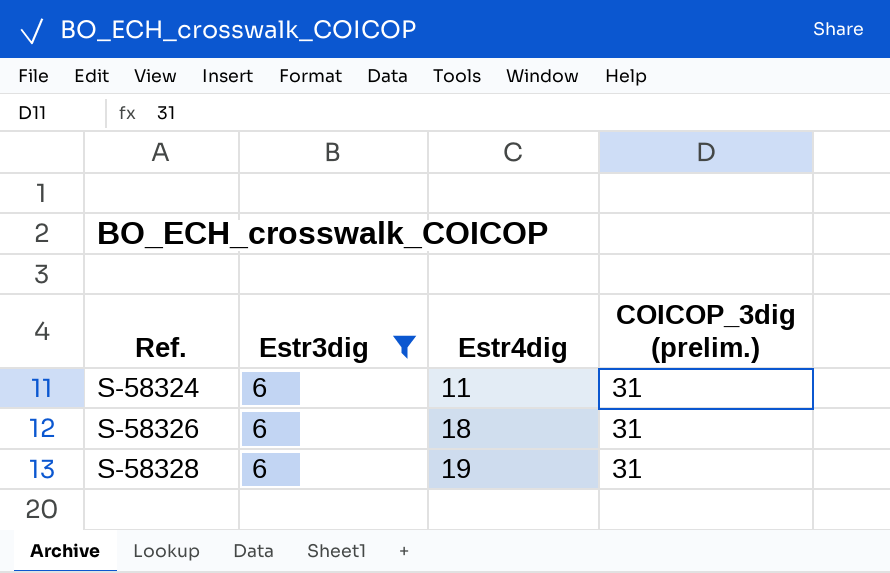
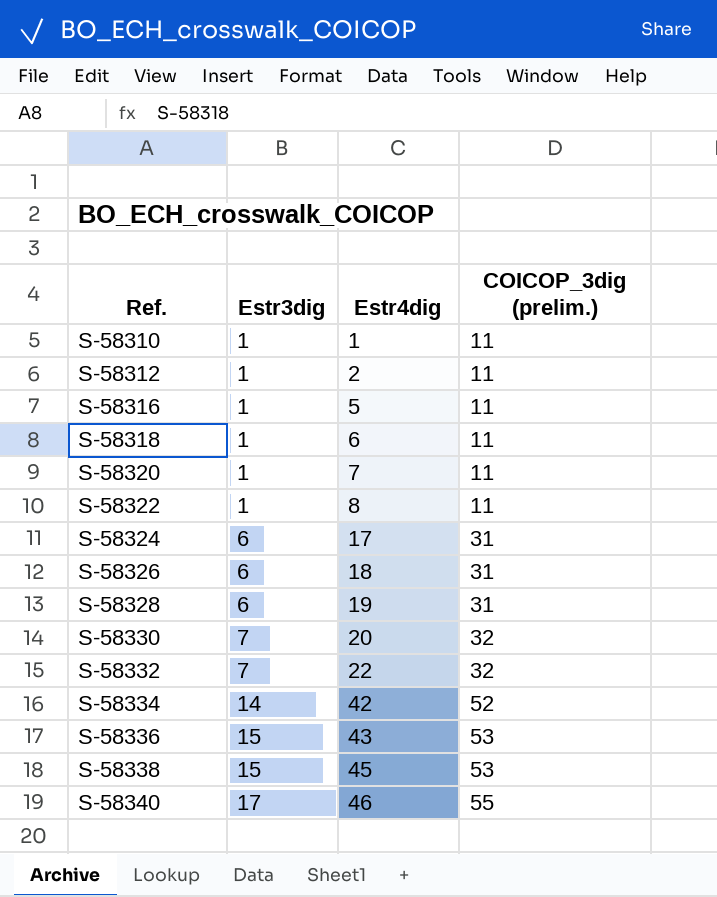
filter: Estr3dig = 6 -> none
S-58324 | Estr4dig: 11 -> 17

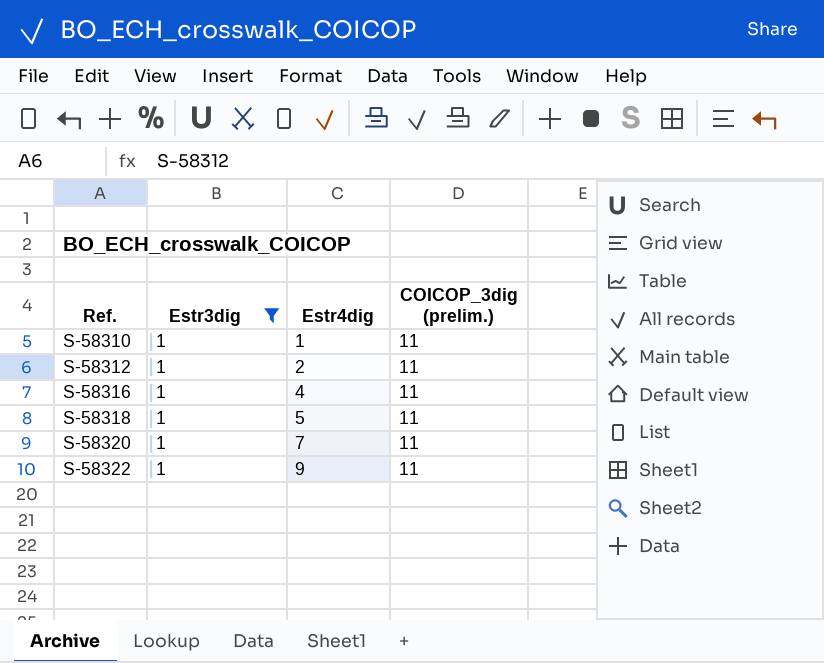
filter: none -> Estr3dig = 1
S-58316 | Estr4dig: 5 -> 4
S-58318 | Estr4dig: 6 -> 5
S-58322 | Estr4dig: 8 -> 9

